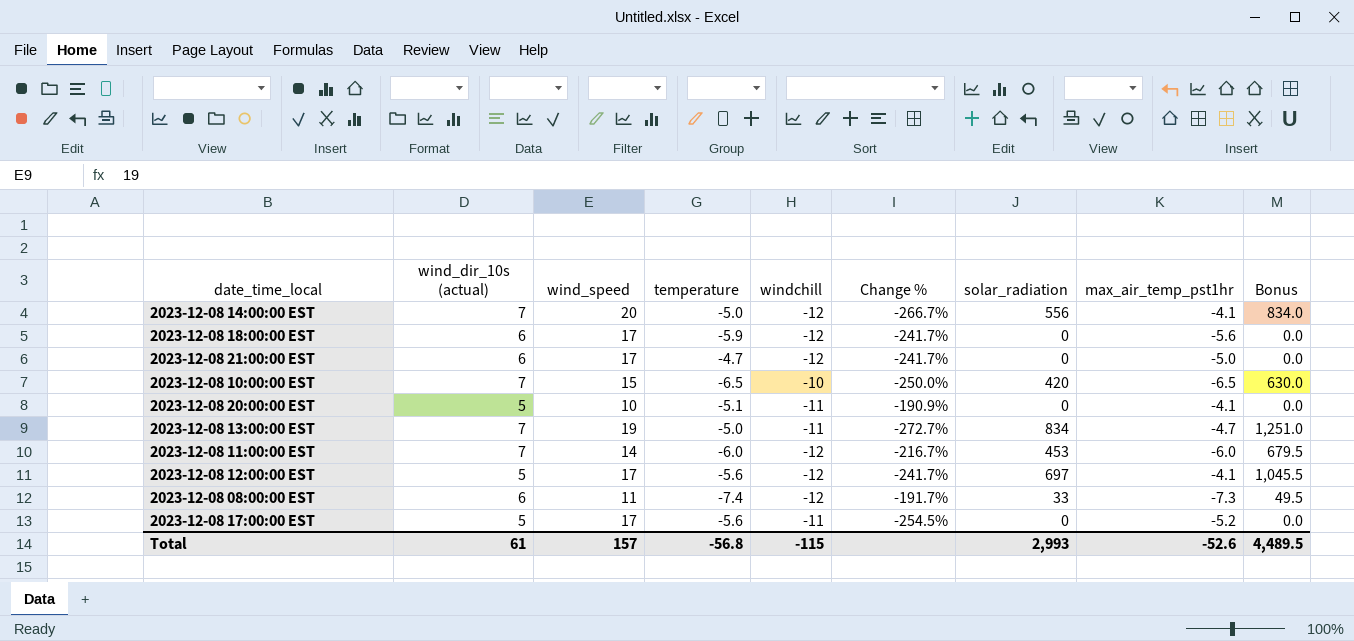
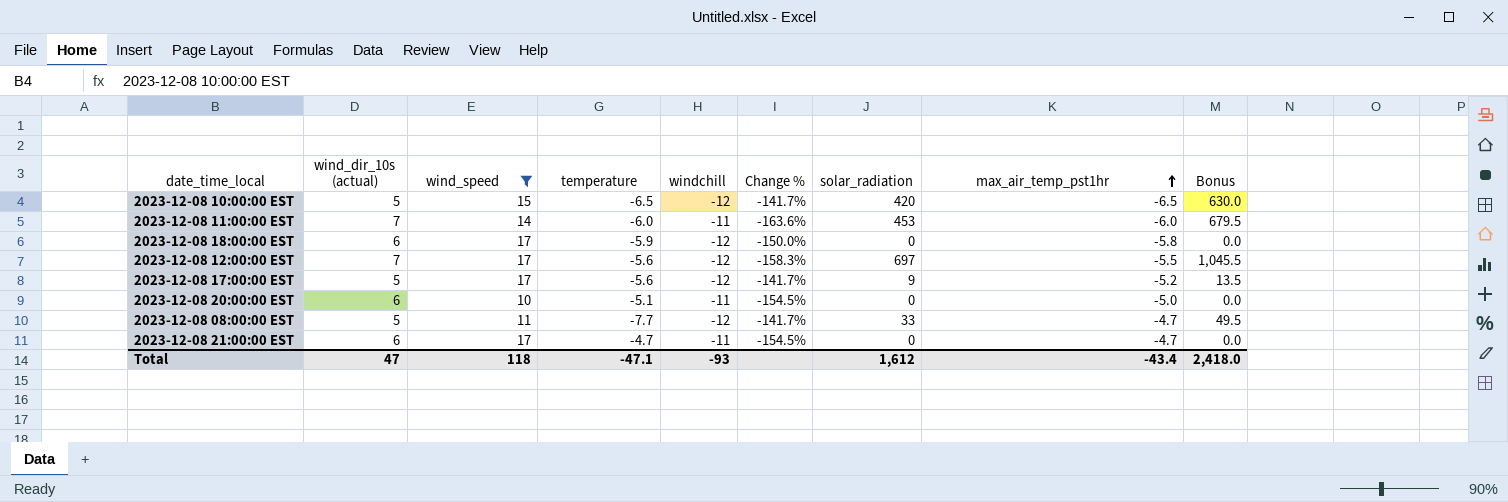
filter: none -> wind_speed <= 17
row order: none -> max_air_temp_pst1hr ascending
column Change % | formula: ([wind_speed] - [windchill]) / [windchill] -> ([wind_dir_10s (actual)] - [windchill]) / [windchill]
2023-12-08 10:00:00 EST | wind_dir_10s (actual): 7 -> 5
2023-12-08 10:00:00 EST | windchill: -10 -> -12
2023-12-08 11:00:00 EST | windchill: -12 -> -11
2023-12-08 18:00:00 EST | max_air_temp_pst1hr: -5.6 -> -5.8
2023-12-08 12:00:00 EST | wind_dir_10s (actual): 5 -> 7
2023-12-08 12:00:00 EST | max_air_temp_pst1hr: -4.1 -> -5.5
2023-12-08 17:00:00 EST | windchill: -11 -> -12
2023-12-08 17:00:00 EST | solar_radiation: 0 -> 9
2023-12-08 17:00:00 EST | Bonus: 0.0 -> 13.5
2023-12-08 20:00:00 EST | wind_dir_10s (actual): 5 -> 6
2023-12-08 20:00:00 EST | max_air_temp_pst1hr: -4.1 -> -5.0
2023-12-08 08:00:00 EST | wind_dir_10s (actual): 6 -> 5
2023-12-08 08:00:00 EST | temperature: -7.4 -> -7.7
2023-12-08 08:00:00 EST | max_air_temp_pst1hr: -7.3 -> -4.7
2023-12-08 21:00:00 EST | windchill: -12 -> -11
2023-12-08 21:00:00 EST | max_air_temp_pst1hr: -5.0 -> -4.7
Total | wind_dir_10s (actual): 61 -> 47
Total | wind_speed: 157 -> 118
Total | temperature: -56.8 -> -47.1
Total | windchill: -115 -> -93
Total | solar_radiation: 2,993 -> 1,612
Total | max_air_temp_pst1hr: -52.6 -> -43.4
Total | Bonus: 4,489.5 -> 2,418.0

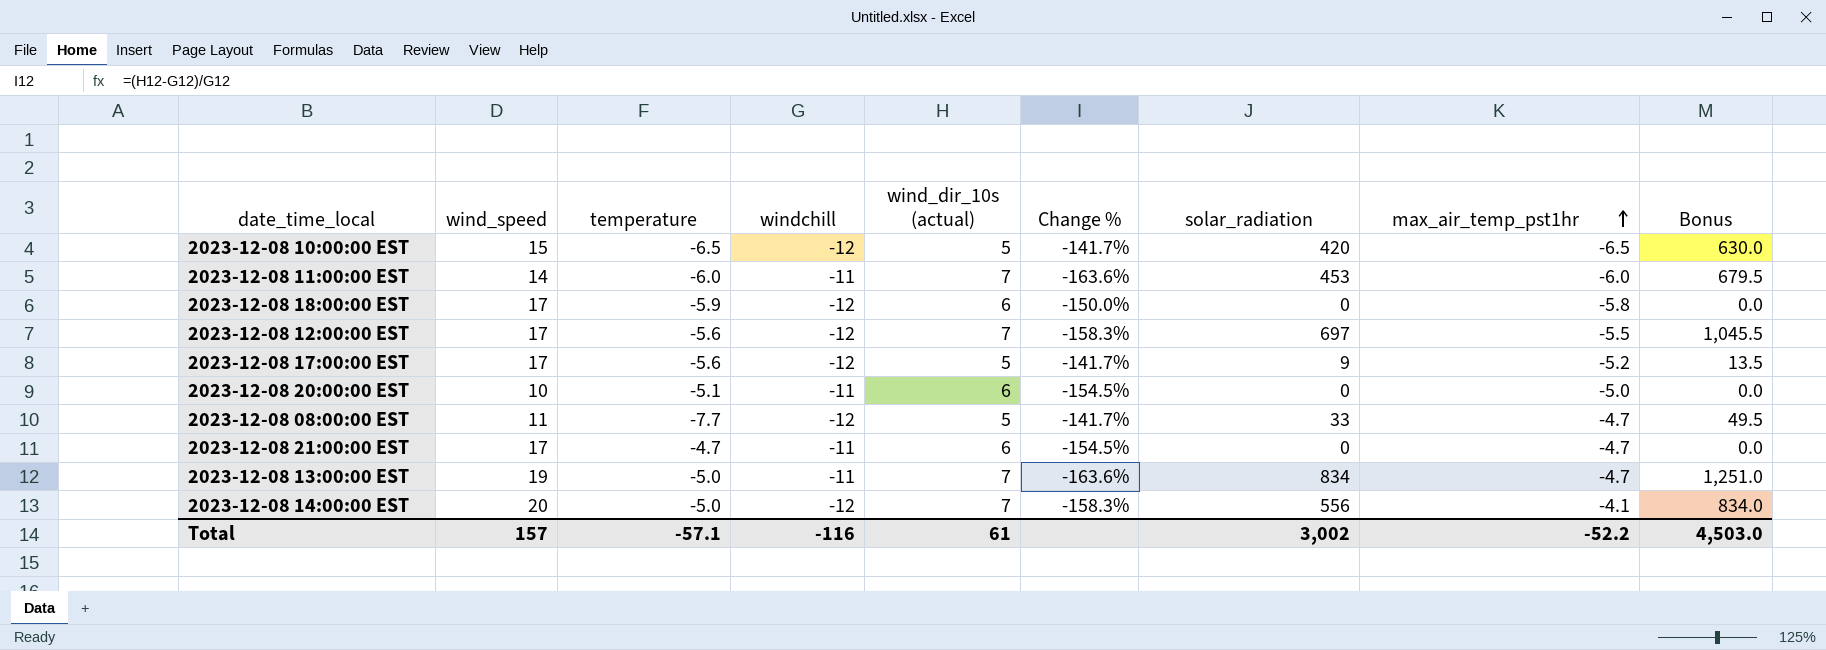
filter: wind_speed <= 17 -> none
column wind_dir_10s (actual) | position: 2 -> 5
Total | wind_speed: 118 -> 157
Total | temperature: -47.1 -> -57.1
Total | windchill: -93 -> -116
Total | wind_dir_10s (actual): 47 -> 61
Total | solar_radiation: 1,612 -> 3,002
Total | max_air_temp_pst1hr: -43.4 -> -52.2
Total | Bonus: 2,418.0 -> 4,503.0

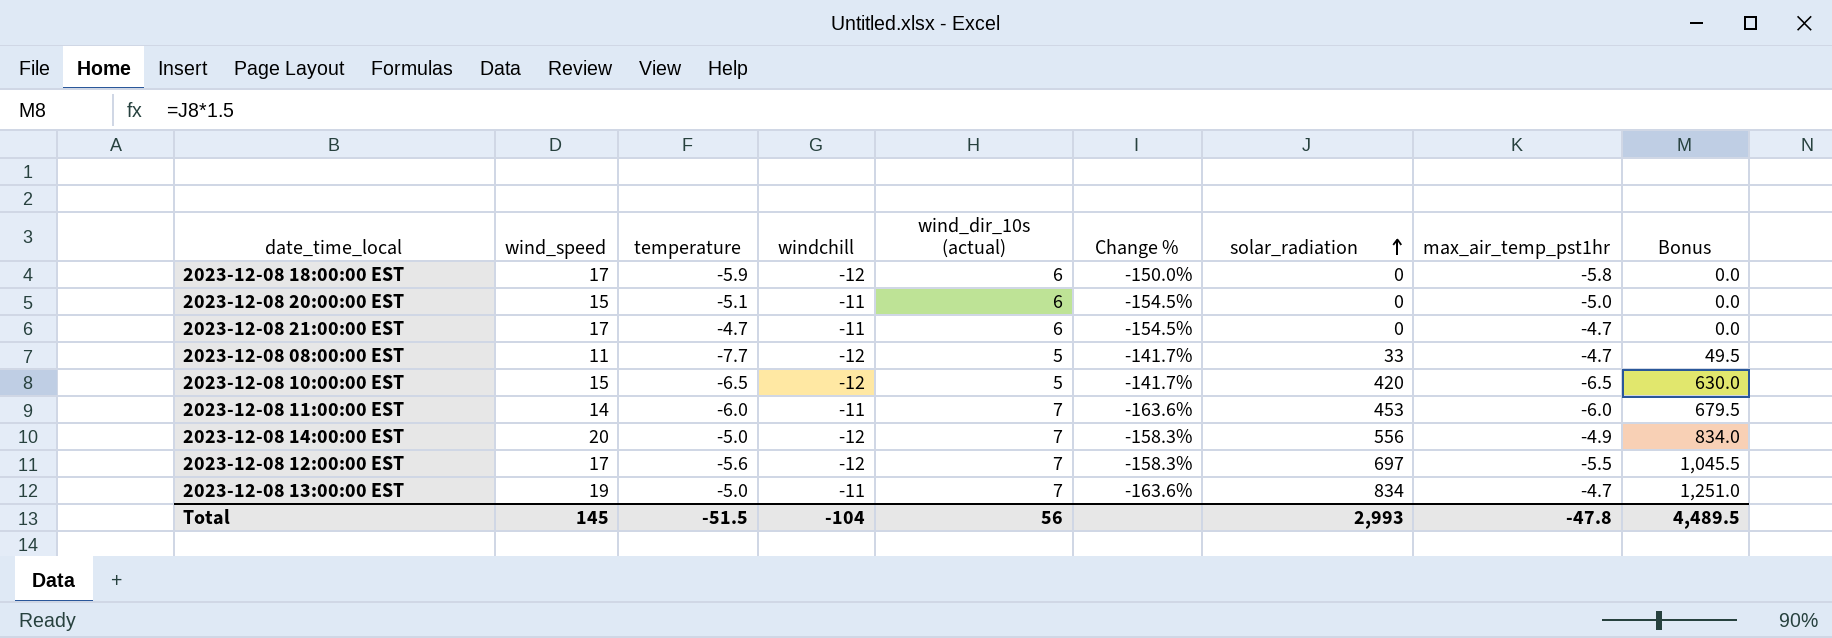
row order: max_air_temp_pst1hr ascending -> solar_radiation ascending
row 2023-12-08 17:00:00 EST: 17 | -5.6 | -12 | 5 | -141.7% | 9 | -5.2 | 13.5 -> none
2023-12-08 20:00:00 EST | wind_speed: 10 -> 15
2023-12-08 14:00:00 EST | max_air_temp_pst1hr: -4.1 -> -4.9
Total | wind_speed: 157 -> 145
Total | temperature: -57.1 -> -51.5
Total | windchill: -116 -> -104
Total | wind_dir_10s (actual): 61 -> 56
Total | solar_radiation: 3,002 -> 2,993
Total | max_air_temp_pst1hr: -52.2 -> -47.8
Total | Bonus: 4,503.0 -> 4,489.5

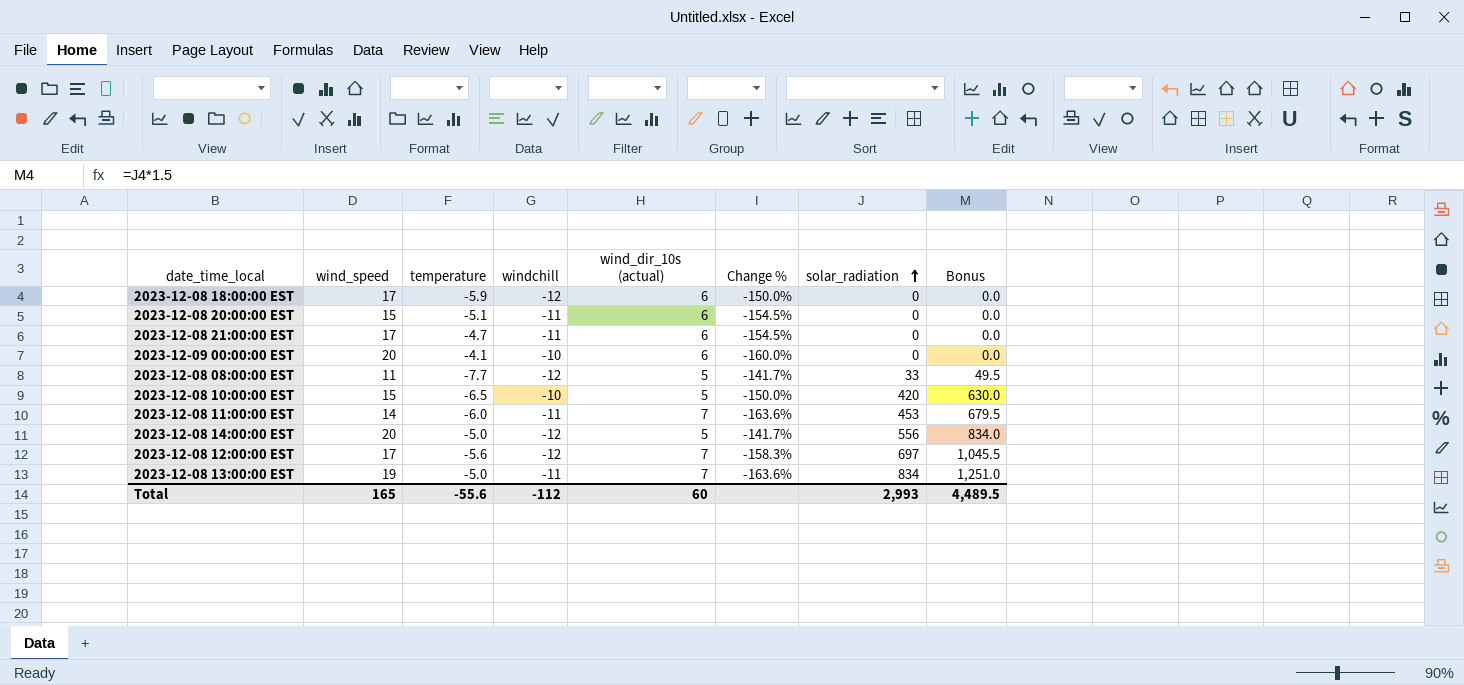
column max_air_temp_pst1hr | position: 8 -> none
row 2023-12-09 00:00:00 EST: none -> 20 | -4.1 | -10 | 6 | -160.0% | 0 | 0.0
2023-12-08 10:00:00 EST | windchill: -12 -> -10
2023-12-08 10:00:00 EST | Change %: -141.7% -> -150.0%
2023-12-08 14:00:00 EST | wind_dir_10s (actual): 7 -> 5
2023-12-08 14:00:00 EST | Change %: -158.3% -> -141.7%
Total | wind_speed: 145 -> 165
Total | temperature: -51.5 -> -55.6
Total | windchill: -104 -> -112
Total | wind_dir_10s (actual): 56 -> 60

